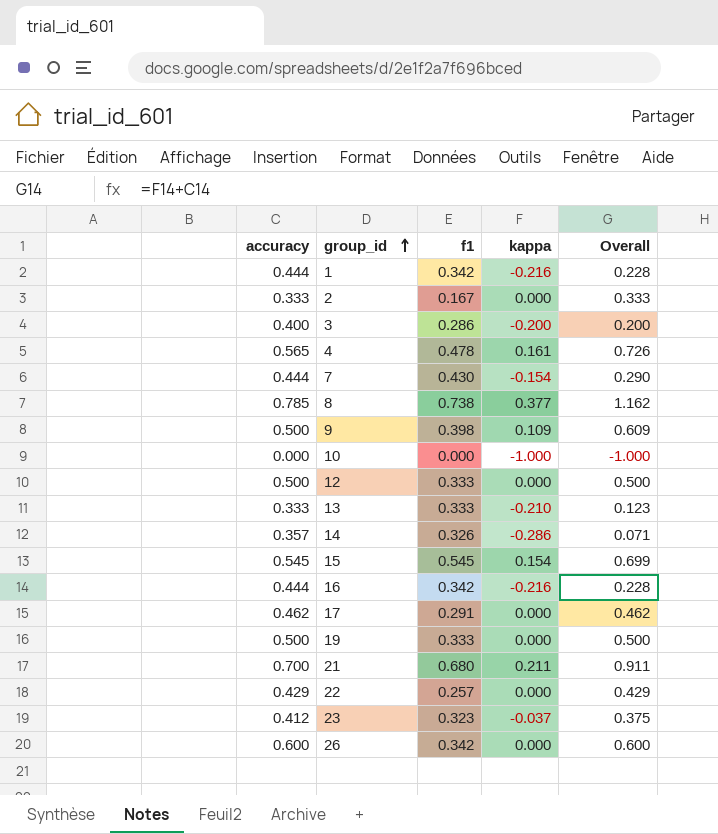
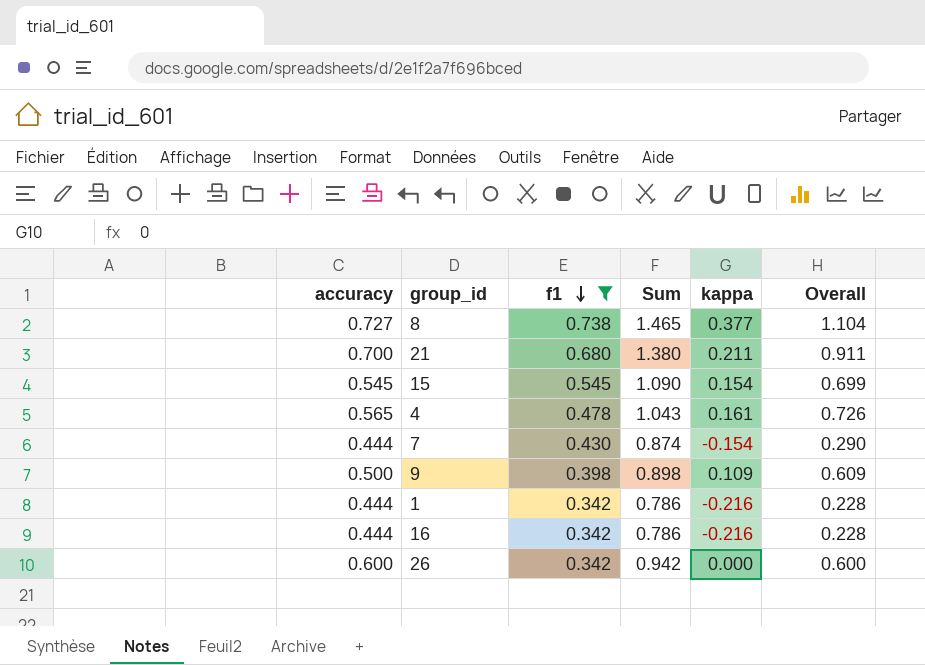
filter: none -> f1 >= 0.342
row order: group_id ascending -> f1 descending
column Sum | formula: none -> [accuracy] + [f1]
8 | accuracy: 0.785 -> 0.727
8 | Overall: 1.162 -> 1.104

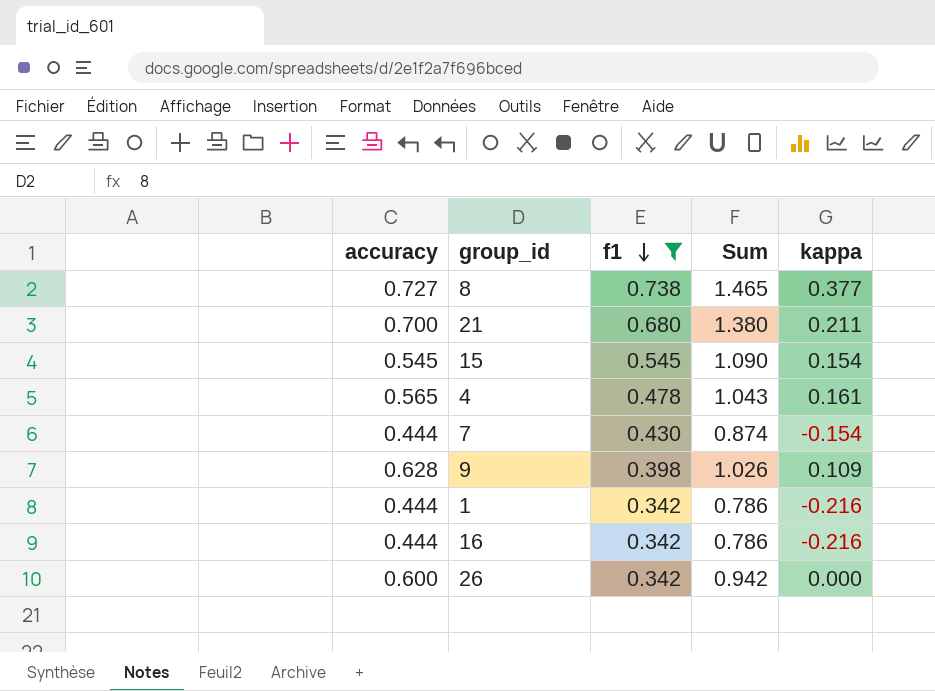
column Overall | formula: [accuracy] + [kappa] -> none
9 | accuracy: 0.500 -> 0.628
9 | Sum: 0.898 -> 1.026

